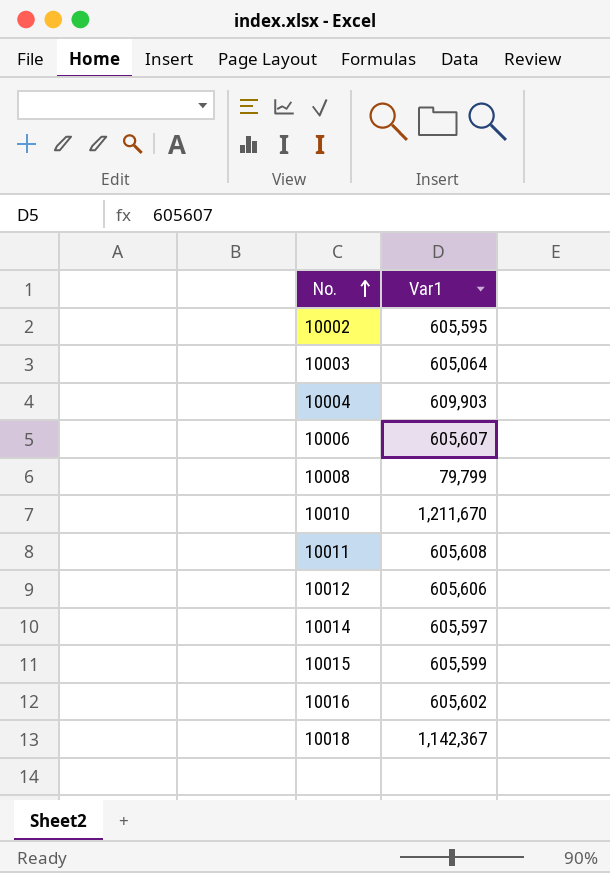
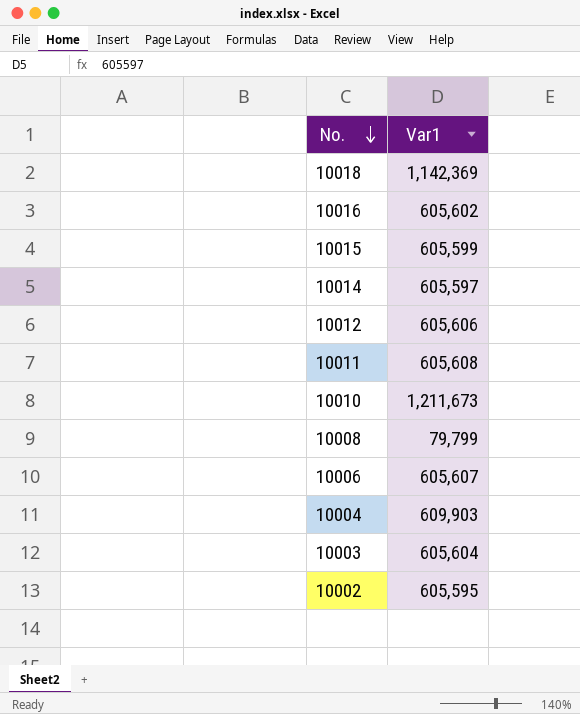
row order: No. ascending -> No. descending
10018 | Var1: 1,142,367 -> 1,142,369
10010 | Var1: 1,211,670 -> 1,211,673
10003 | Var1: 605,064 -> 605,604

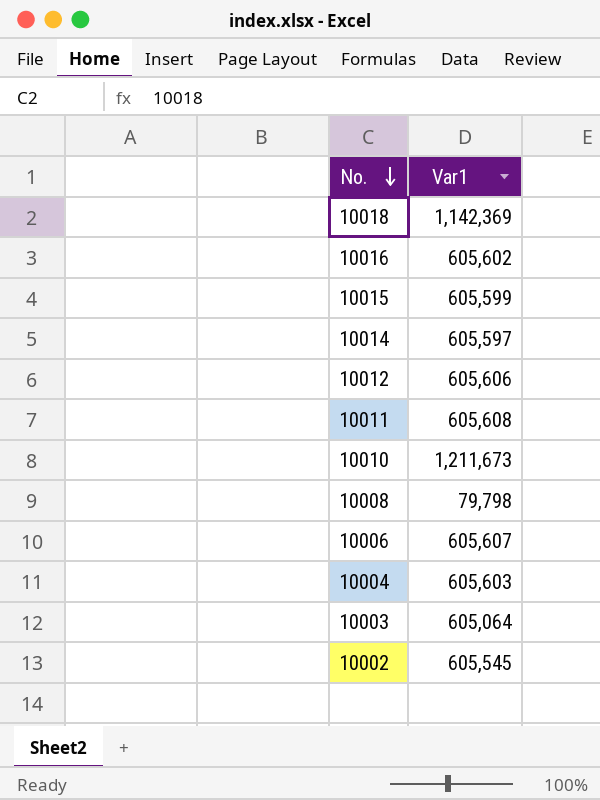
10008 | Var1: 79,799 -> 79,798
10004 | Var1: 609,903 -> 605,603
10003 | Var1: 605,604 -> 605,064
10002 | Var1: 605,595 -> 605,545

